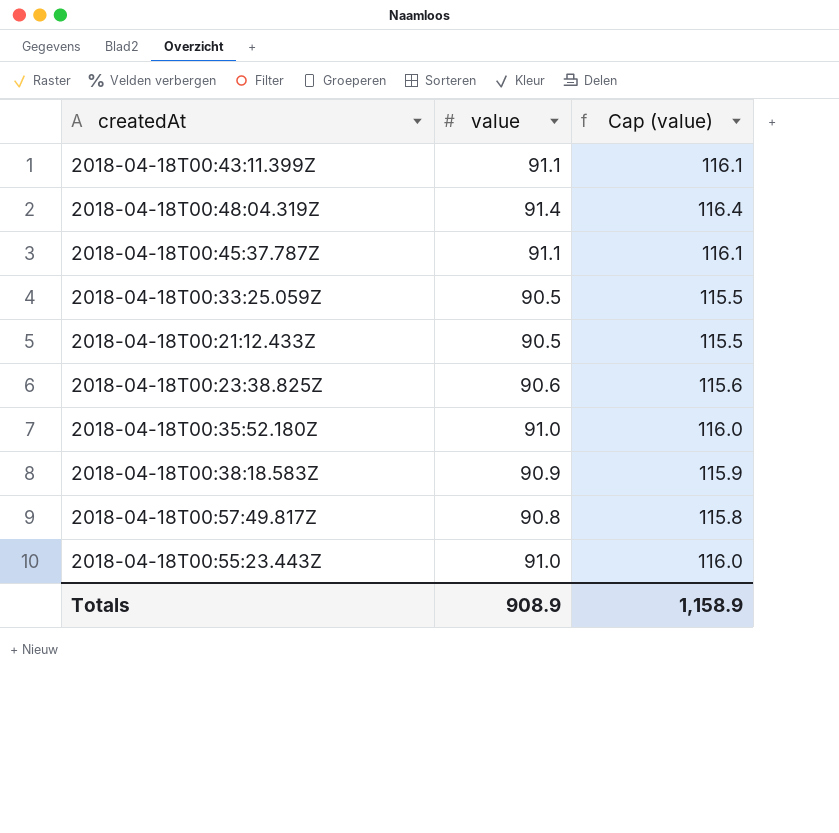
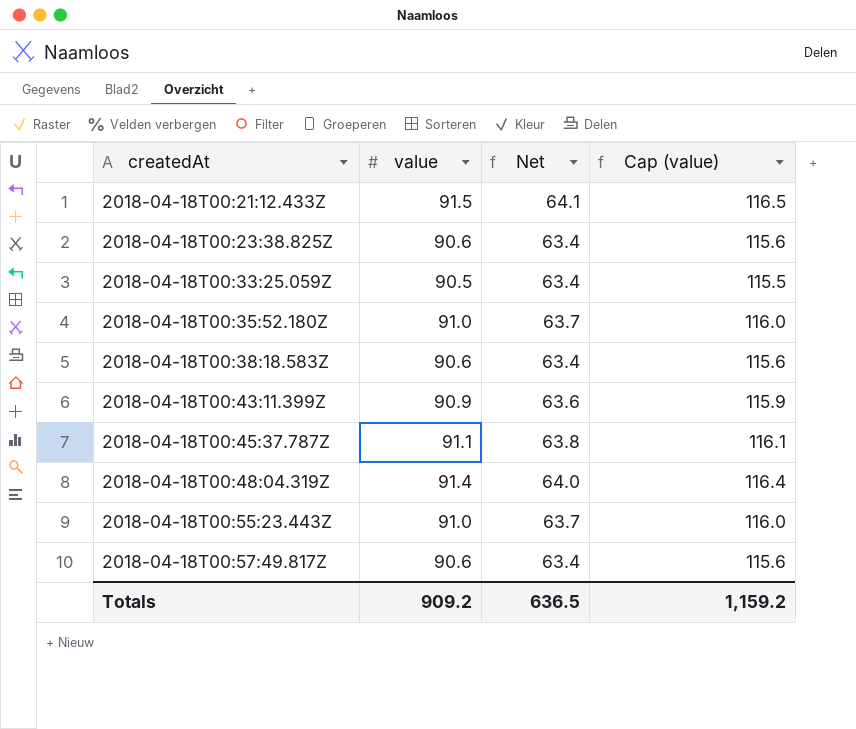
row order: none -> createdAt ascending
column Net | formula: none -> [value] * 0.7
2018-04-18T00:21:12.433Z | value: 90.5 -> 91.5
2018-04-18T00:21:12.433Z | Cap (value): 115.5 -> 116.5
2018-04-18T00:38:18.583Z | value: 90.9 -> 90.6
2018-04-18T00:38:18.583Z | Cap (value): 115.9 -> 115.6
2018-04-18T00:43:11.399Z | value: 91.1 -> 90.9
2018-04-18T00:43:11.399Z | Cap (value): 116.1 -> 115.9
2018-04-18T00:57:49.817Z | value: 90.8 -> 90.6
2018-04-18T00:57:49.817Z | Cap (value): 115.8 -> 115.6
Totals | value: 908.9 -> 909.2
Totals | Cap (value): 1,158.9 -> 1,159.2

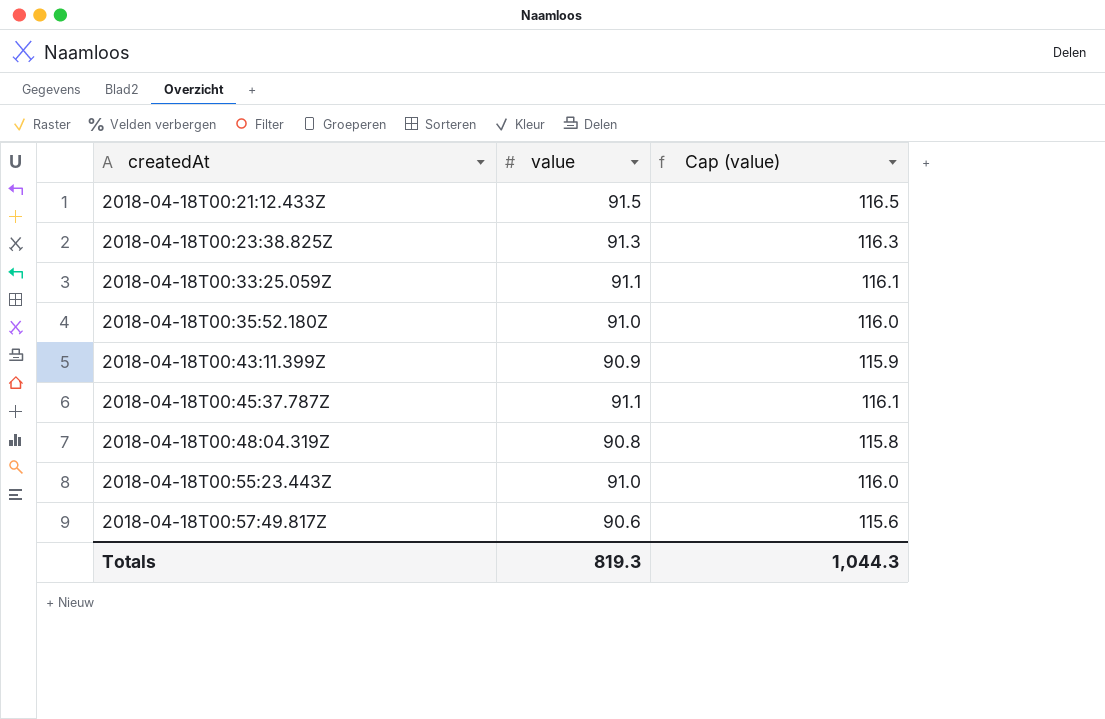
column Net | formula: [value] * 0.7 -> none
row 2018-04-18T00:38:18.583Z: 90.6 | 63.4 | 115.6 -> none
2018-04-18T00:23:38.825Z | value: 90.6 -> 91.3
2018-04-18T00:23:38.825Z | Cap (value): 115.6 -> 116.3
2018-04-18T00:33:25.059Z | value: 90.5 -> 91.1
2018-04-18T00:33:25.059Z | Cap (value): 115.5 -> 116.1
2018-04-18T00:48:04.319Z | value: 91.4 -> 90.8
2018-04-18T00:48:04.319Z | Cap (value): 116.4 -> 115.8
Totals | value: 909.2 -> 819.3
Totals | Cap (value): 1,159.2 -> 1,044.3

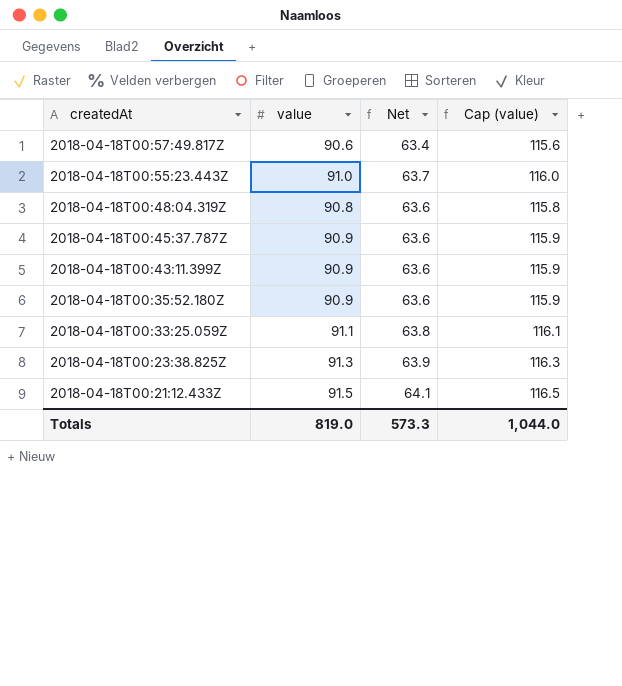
row order: createdAt ascending -> createdAt descending
column Net | formula: none -> [value] * 0.7
2018-04-18T00:45:37.787Z | value: 91.1 -> 90.9
2018-04-18T00:45:37.787Z | Cap (value): 116.1 -> 115.9
2018-04-18T00:35:52.180Z | value: 91.0 -> 90.9
2018-04-18T00:35:52.180Z | Cap (value): 116.0 -> 115.9
Totals | value: 819.3 -> 819.0
Totals | Cap (value): 1,044.3 -> 1,044.0

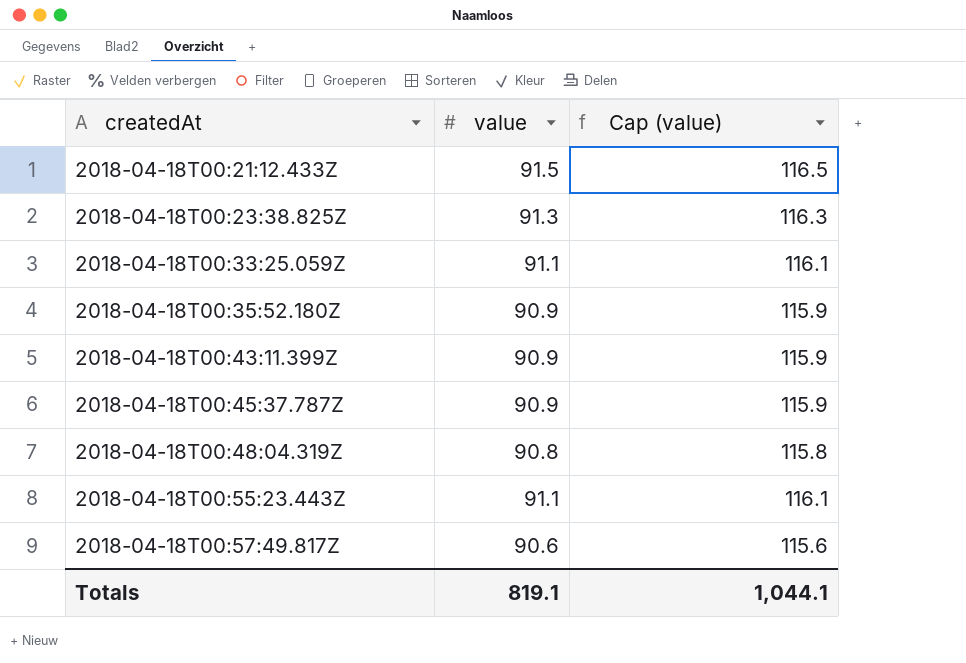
row order: createdAt descending -> createdAt ascending
column Net | formula: [value] * 0.7 -> none
2018-04-18T00:55:23.443Z | value: 91.0 -> 91.1
2018-04-18T00:55:23.443Z | Cap (value): 116.0 -> 116.1
Totals | value: 819.0 -> 819.1
Totals | Cap (value): 1,044.0 -> 1,044.1

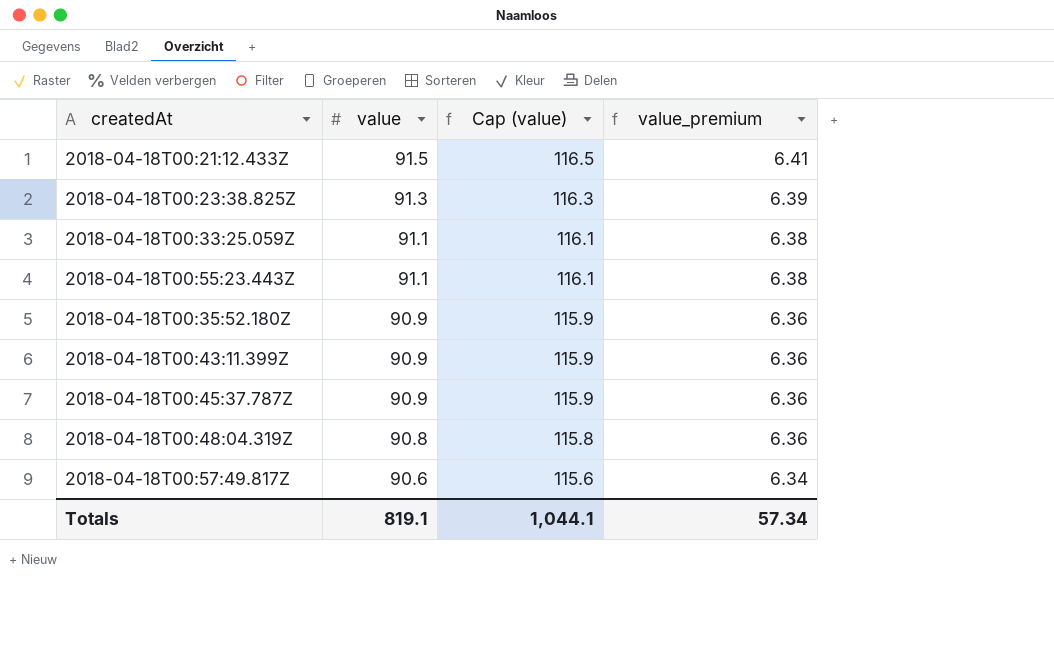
row order: createdAt ascending -> value descending
column value_premium | formula: none -> [value] * 0.07

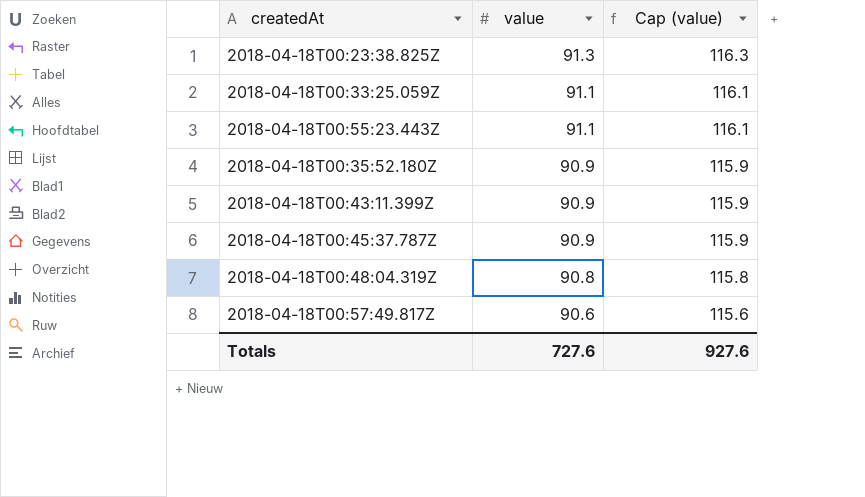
column value_premium | formula: [value] * 0.07 -> none
row 2018-04-18T00:21:12.433Z: 91.5 | 116.5 | 6.41 -> none
Totals | value: 819.1 -> 727.6
Totals | Cap (value): 1,044.1 -> 927.6

